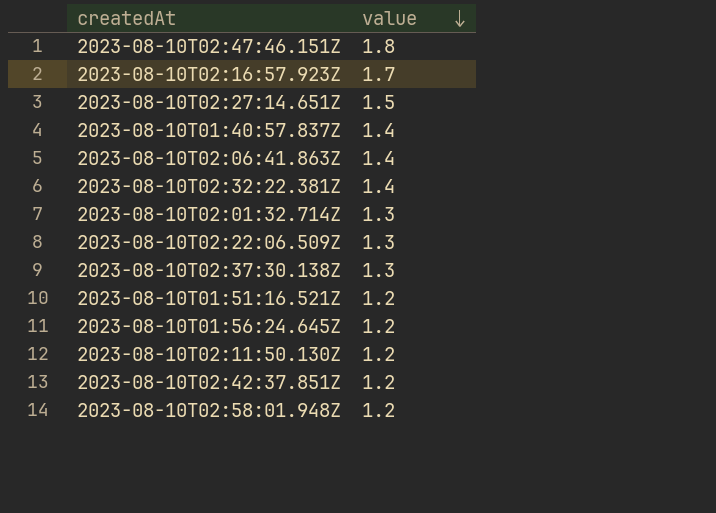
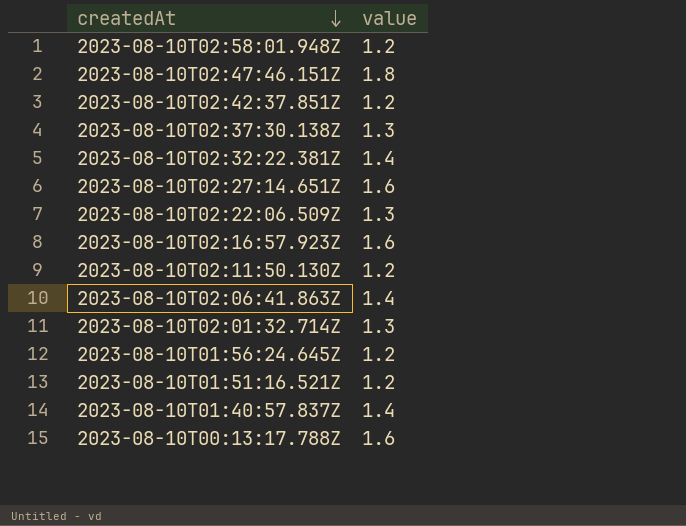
row order: value descending -> createdAt descending
2023-08-10T02:27:14.651Z | value: 1.5 -> 1.6
2023-08-10T02:16:57.923Z | value: 1.7 -> 1.6
row 2023-08-10T00:13:17.788Z: none -> 1.6

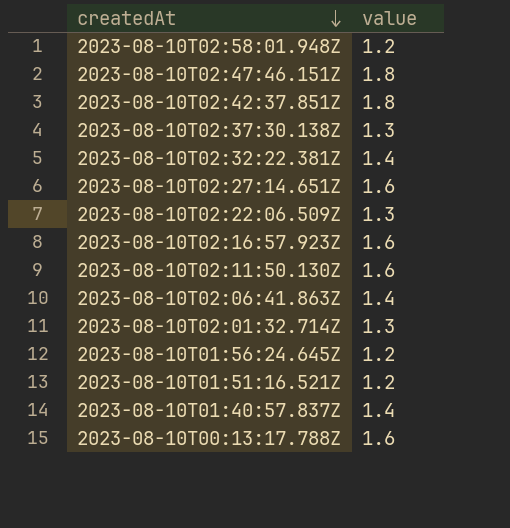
2023-08-10T02:42:37.851Z | value: 1.2 -> 1.8
2023-08-10T02:11:50.130Z | value: 1.2 -> 1.6

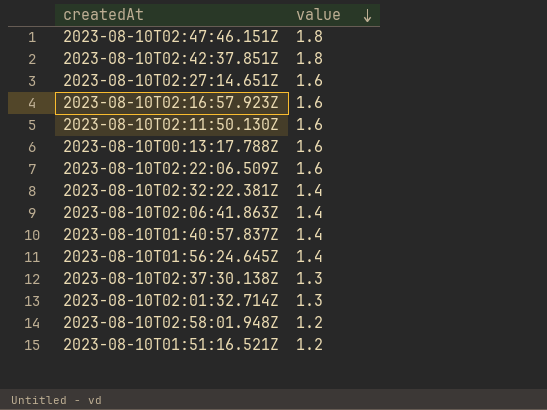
row order: createdAt descending -> value descending
2023-08-10T02:22:06.509Z | value: 1.3 -> 1.6
2023-08-10T01:56:24.645Z | value: 1.2 -> 1.4

